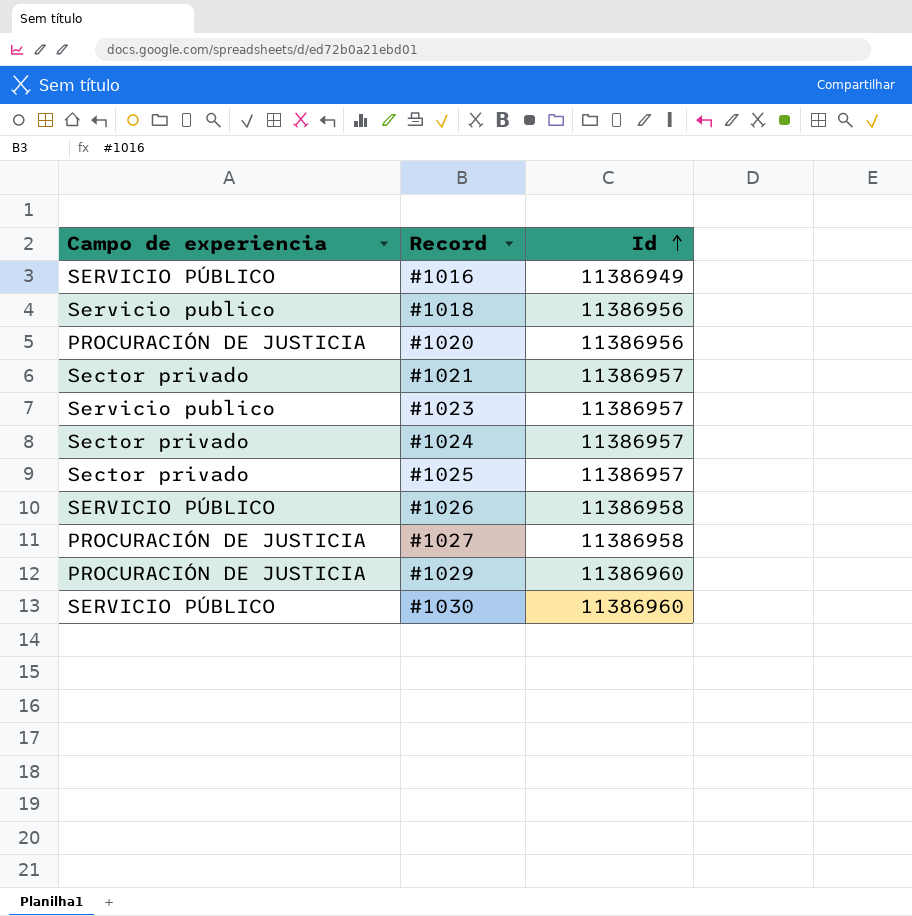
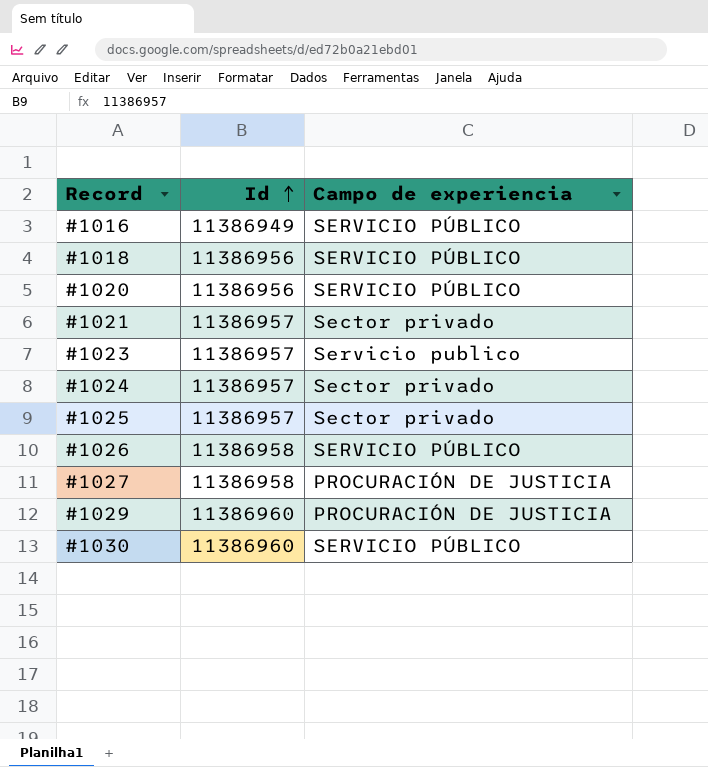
column Campo de experiencia | position: 1 -> 3
#1018 | Campo de experiencia: Servicio publico -> SERVICIO PÚBLICO
#1020 | Campo de experiencia: PROCURACIÓN DE JUSTICIA -> SERVICIO PÚBLICO

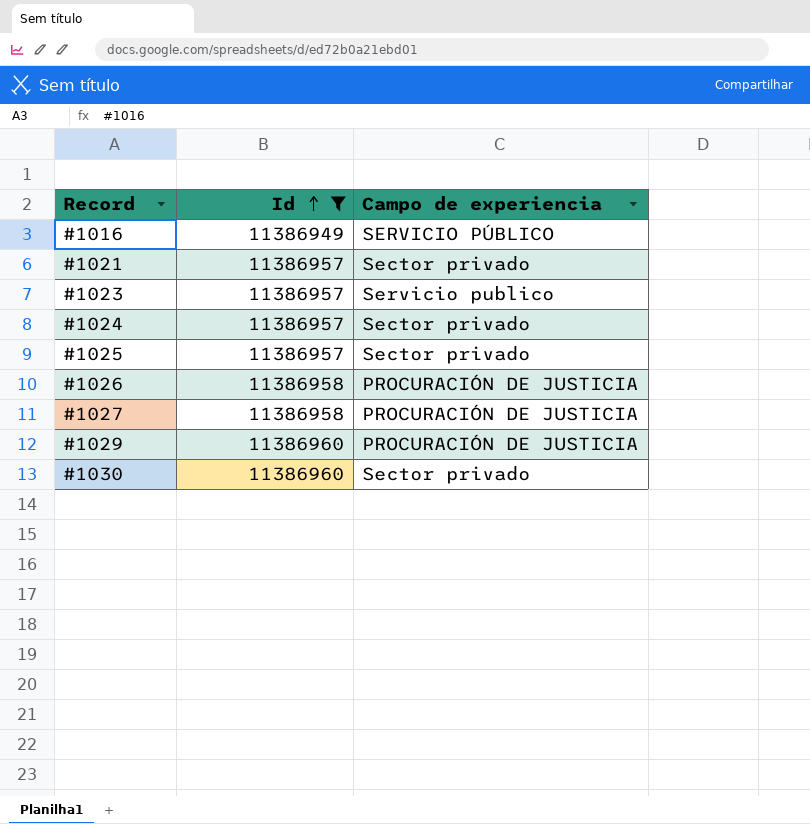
filter: none -> Id != 11386956
#1026 | Campo de experiencia: SERVICIO PÚBLICO -> PROCURACIÓN DE JUSTICIA
#1030 | Campo de experiencia: SERVICIO PÚBLICO -> Sector privado

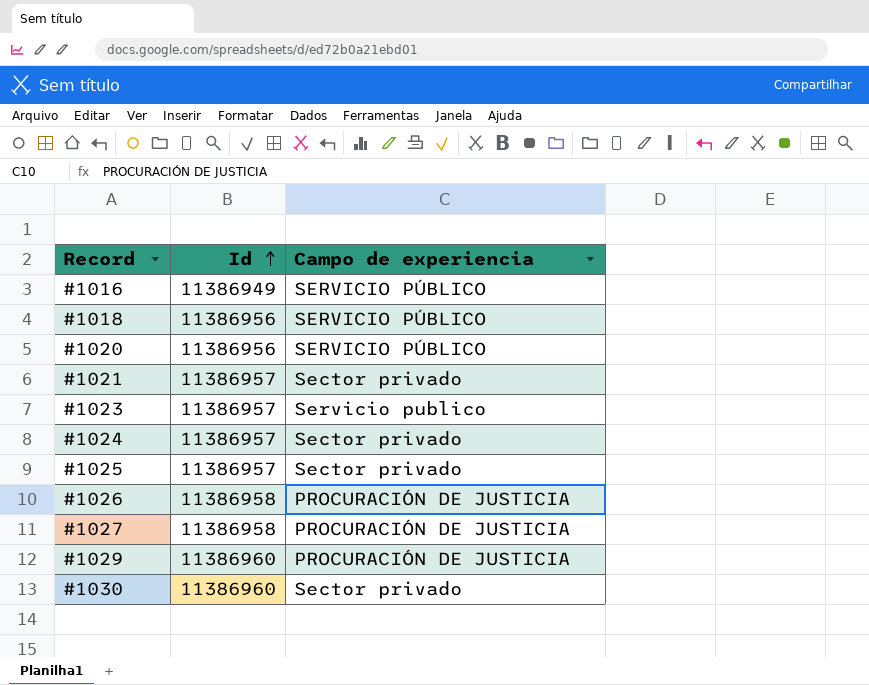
filter: Id != 11386956 -> none

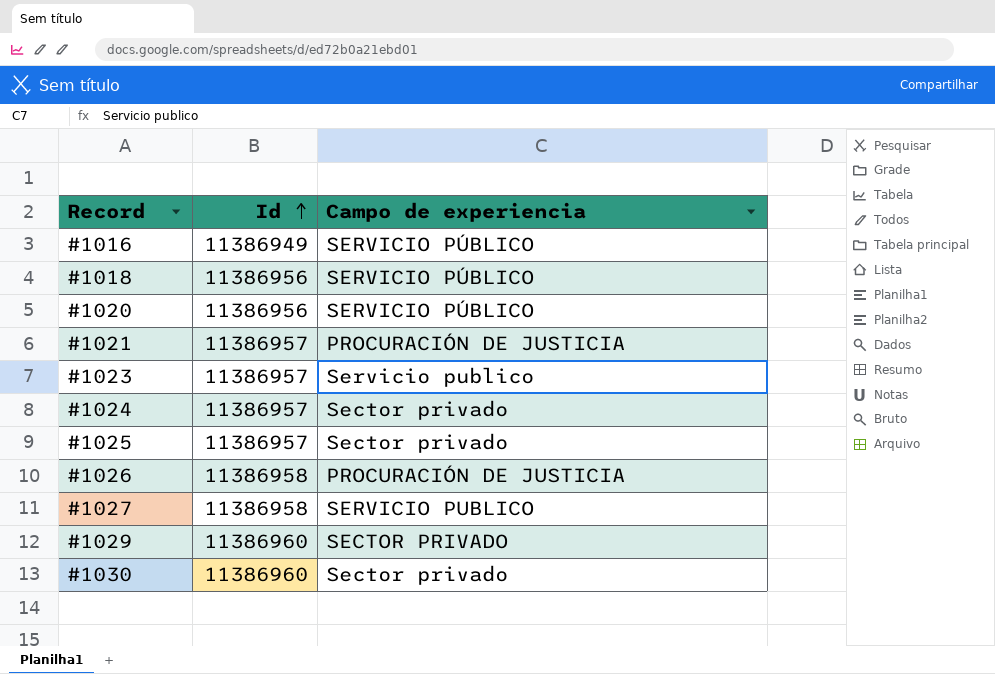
#1021 | Campo de experiencia: Sector privado -> PROCURACIÓN DE JUSTICIA
#1027 | Campo de experiencia: PROCURACIÓN DE JUSTICIA -> SERVICIO PUBLICO
#1029 | Campo de experiencia: PROCURACIÓN DE JUSTICIA -> SECTOR PRIVADO

